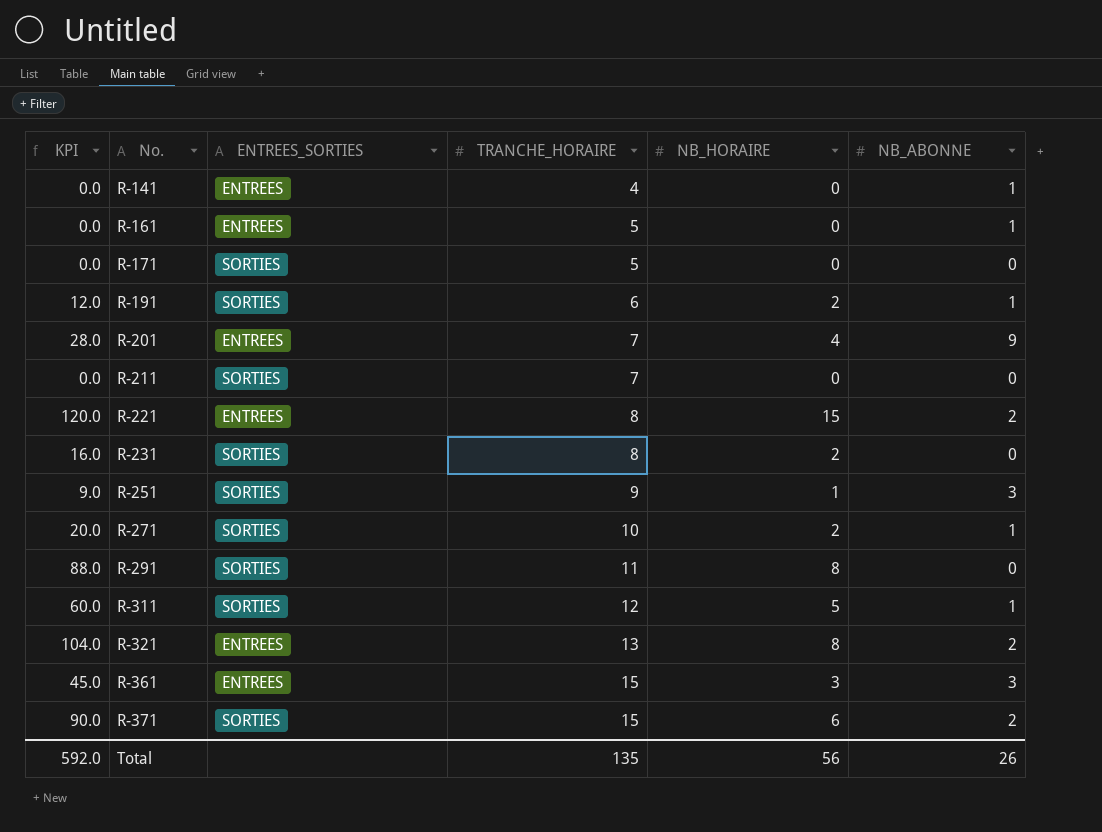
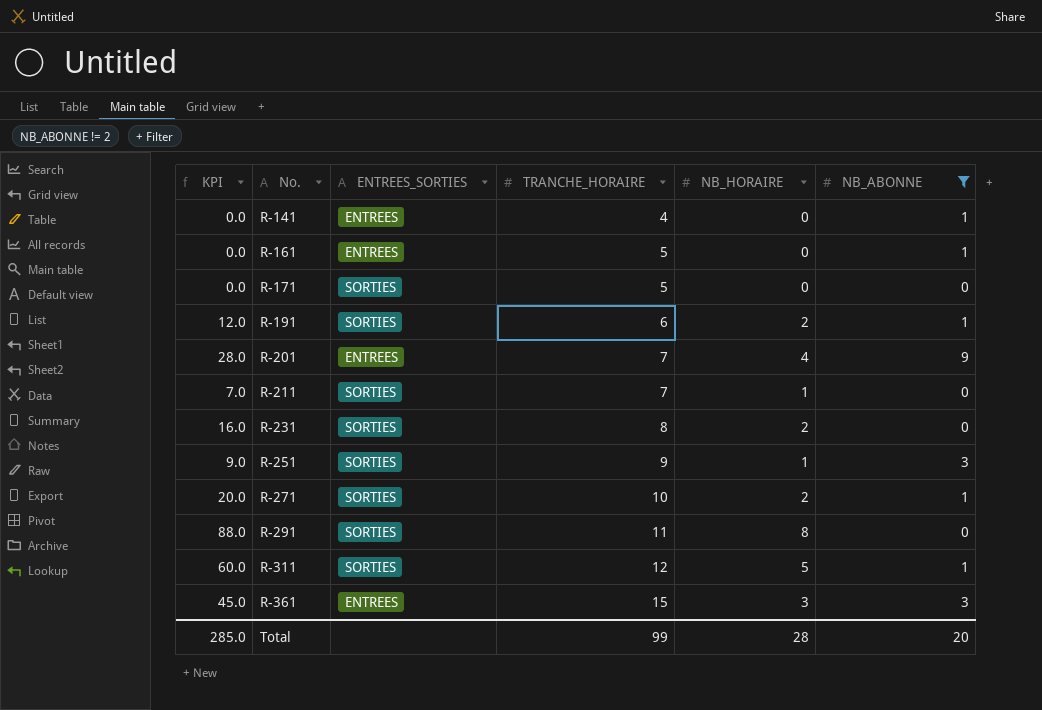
filter: none -> NB_ABONNE != 2
R-211 | KPI: 0.0 -> 7.0
R-211 | NB_HORAIRE: 0 -> 1
Total | KPI: 592.0 -> 285.0
Total | TRANCHE_HORAIRE: 135 -> 99
Total | NB_HORAIRE: 56 -> 28
Total | NB_ABONNE: 26 -> 20

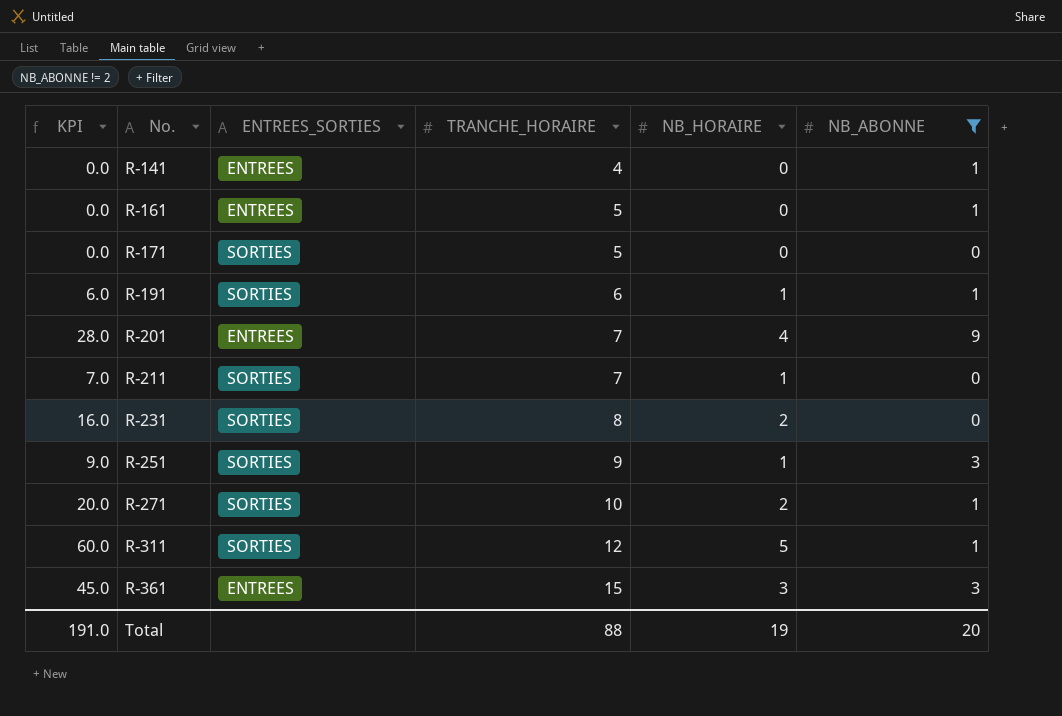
row R-291: 88.0 | SORTIES | 11 | 8 | 0 -> none
R-191 | KPI: 12.0 -> 6.0
R-191 | NB_HORAIRE: 2 -> 1
Total | KPI: 285.0 -> 191.0
Total | TRANCHE_HORAIRE: 99 -> 88
Total | NB_HORAIRE: 28 -> 19

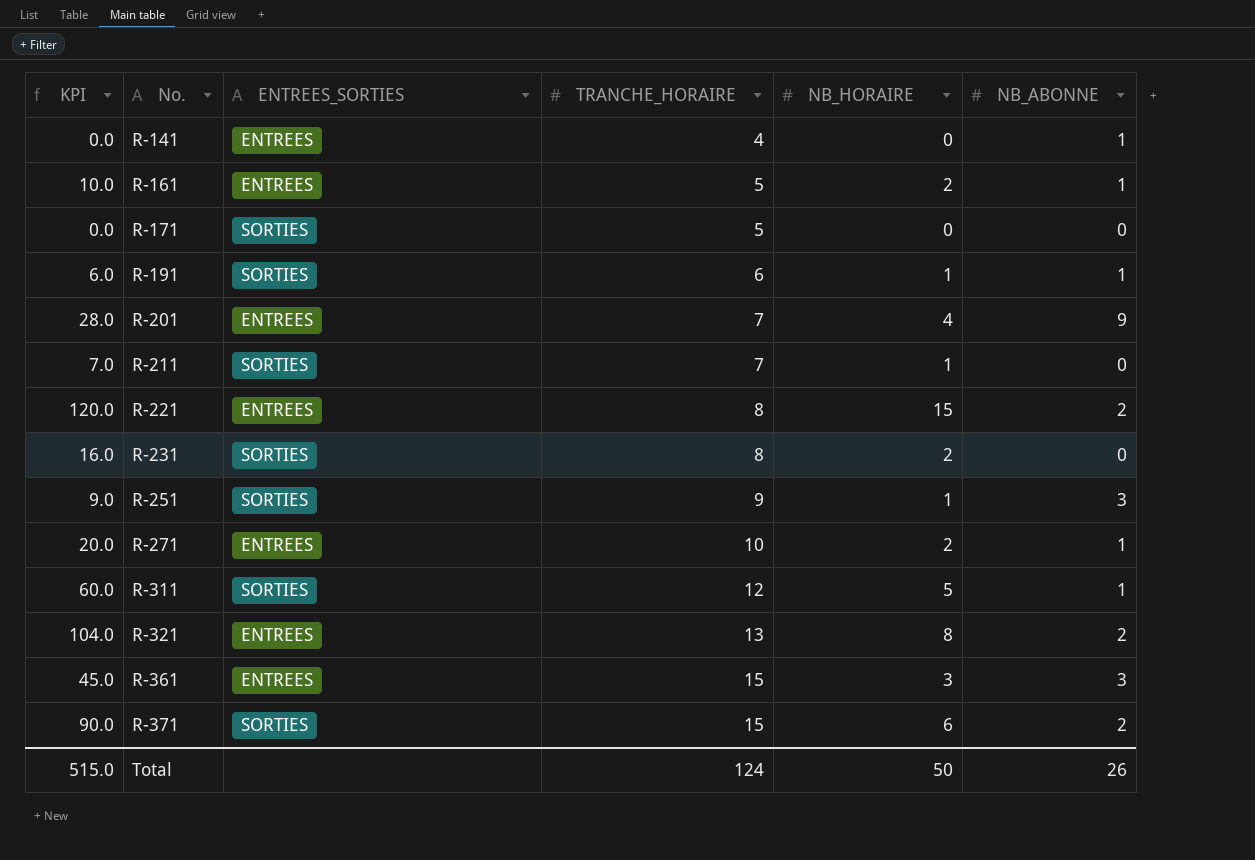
filter: NB_ABONNE != 2 -> none
R-161 | KPI: 0.0 -> 10.0
R-161 | NB_HORAIRE: 0 -> 2
R-271 | ENTREES_SORTIES: SORTIES -> ENTREES
Total | KPI: 191.0 -> 515.0
Total | TRANCHE_HORAIRE: 88 -> 124
Total | NB_HORAIRE: 19 -> 50
Total | NB_ABONNE: 20 -> 26

